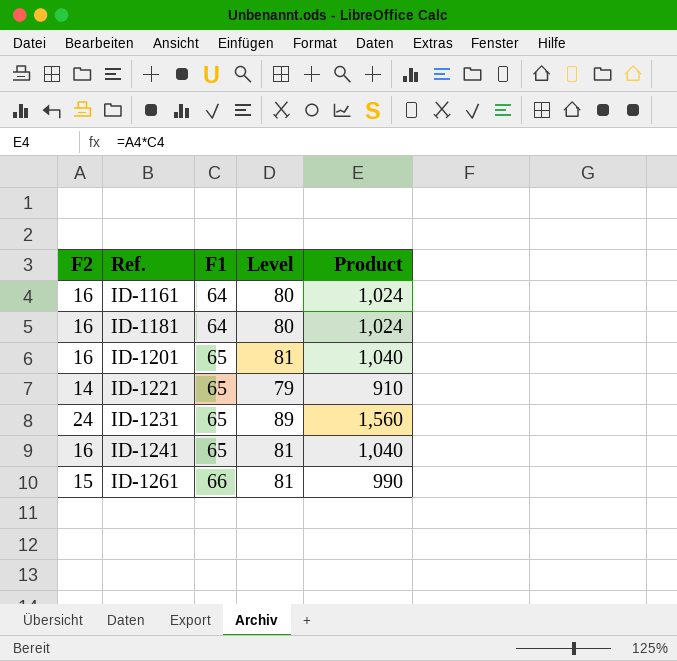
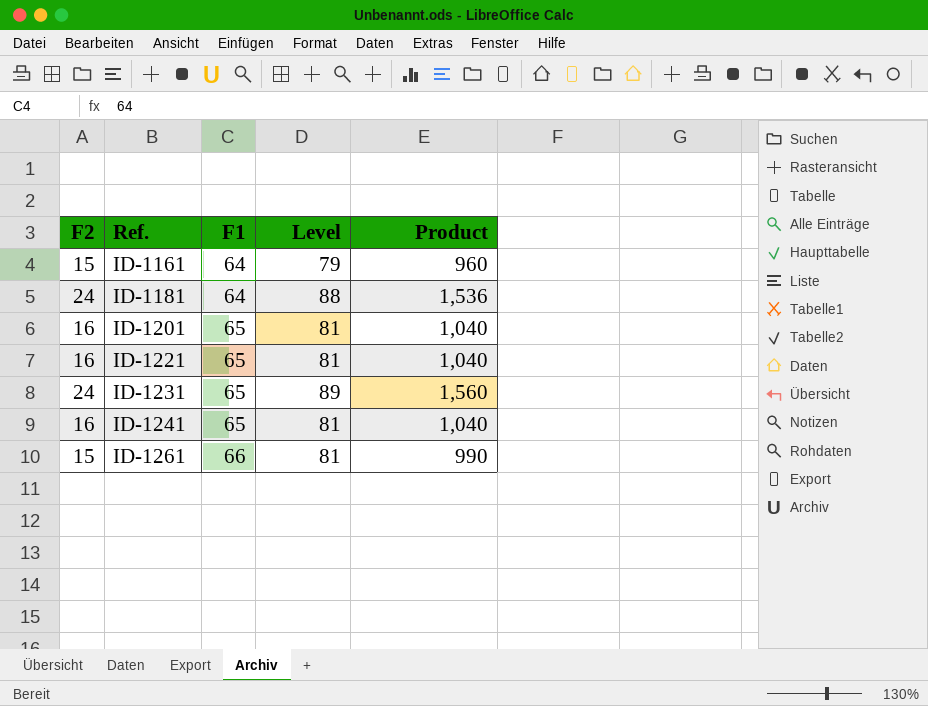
ID-1161 | F2: 16 -> 15
ID-1161 | Level: 80 -> 79
ID-1161 | Product: 1,024 -> 960
ID-1181 | F2: 16 -> 24
ID-1181 | Level: 80 -> 88
ID-1181 | Product: 1,024 -> 1,536
ID-1221 | F2: 14 -> 16
ID-1221 | Level: 79 -> 81
ID-1221 | Product: 910 -> 1,040

